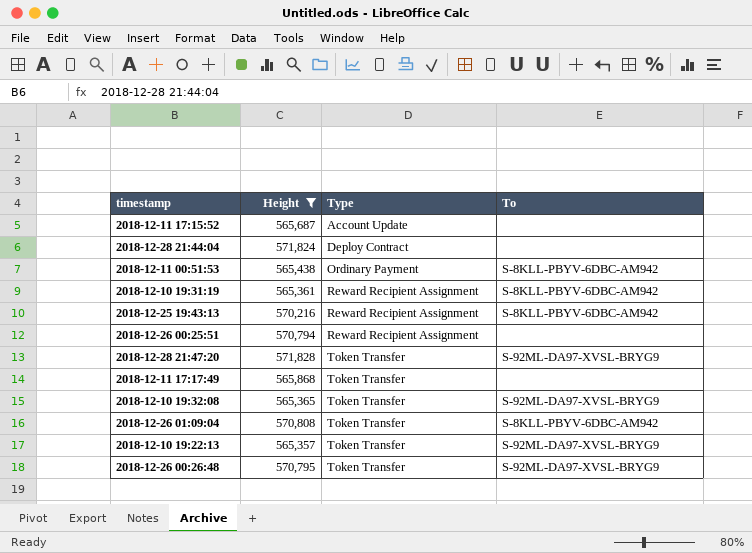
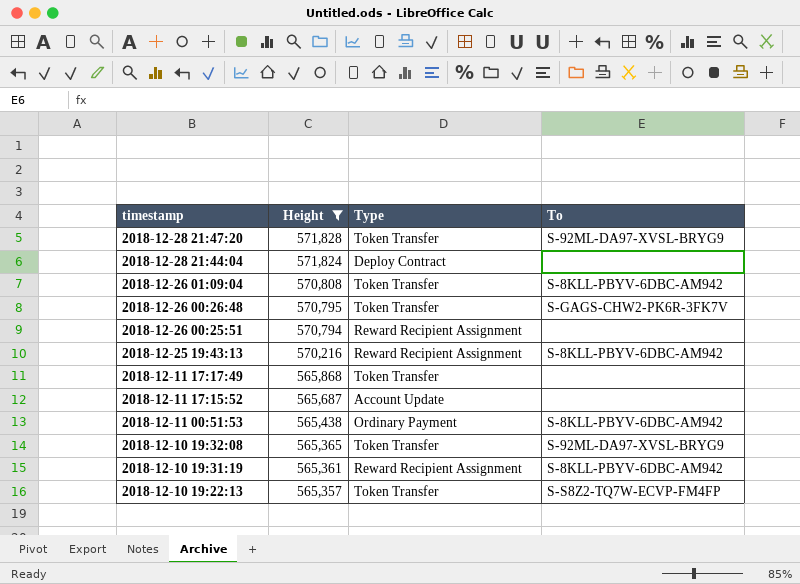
row order: Type ascending -> timestamp descending
2018-12-26 00:26:48 | To: S-92ML-DA97-XVSL-BRYG9 -> S-GAGS-CHW2-PK6R-3FK7V
2018-12-10 19:22:13 | To: S-92ML-DA97-XVSL-BRYG9 -> S-S8Z2-TQ7W-ECVP-FM4FP

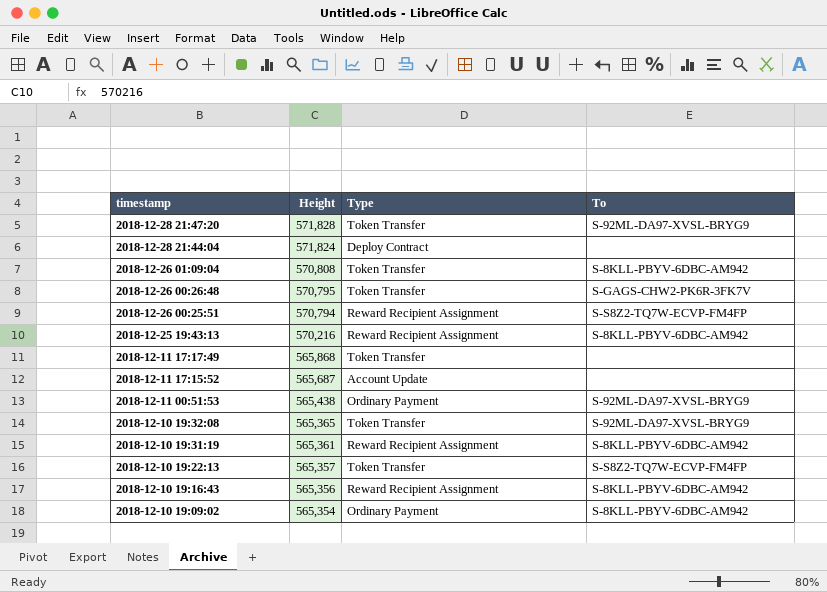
filter: Height >= 565,357 -> none
2018-12-26 00:25:51 | To: none -> S-S8Z2-TQ7W-ECVP-FM4FP
2018-12-11 00:51:53 | To: S-8KLL-PBYV-6DBC-AM942 -> S-92ML-DA97-XVSL-BRYG9

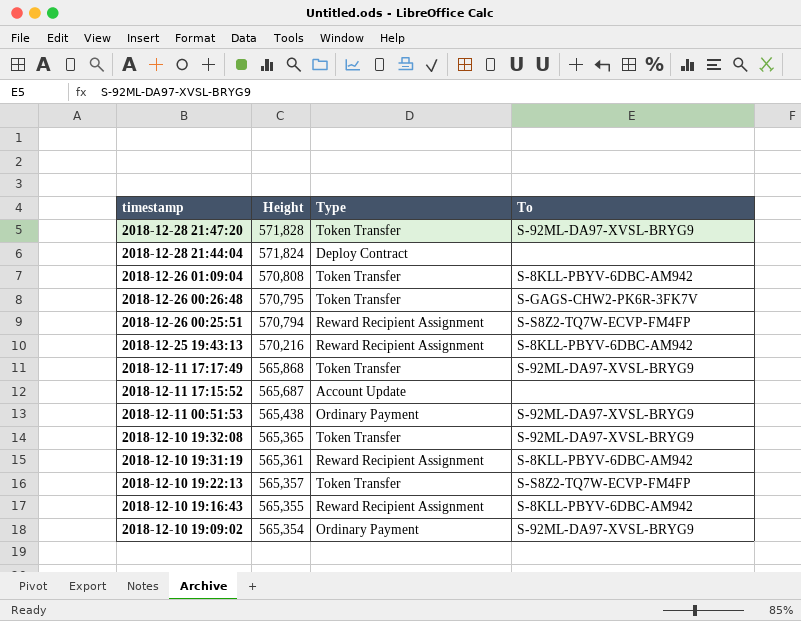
2018-12-11 17:17:49 | To: none -> S-92ML-DA97-XVSL-BRYG9
2018-12-10 19:16:43 | Height: 565,356 -> 565,355
2018-12-10 19:09:02 | To: S-8KLL-PBYV-6DBC-AM942 -> S-92ML-DA97-XVSL-BRYG9

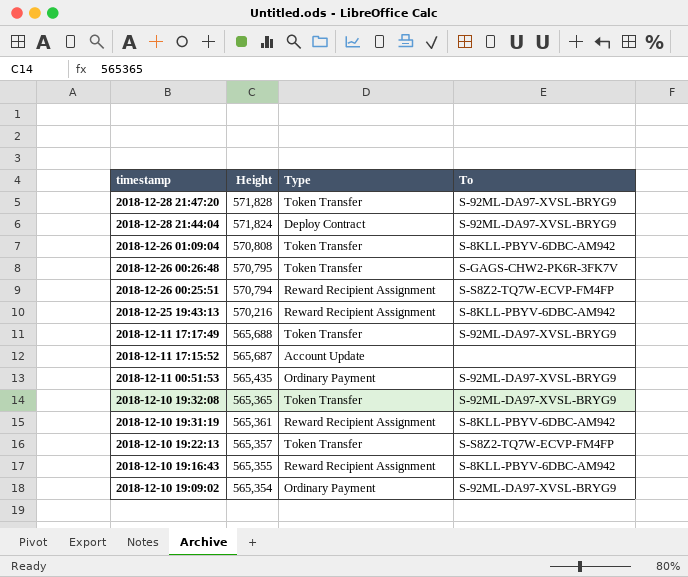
2018-12-28 21:44:04 | To: none -> S-92ML-DA97-XVSL-BRYG9
2018-12-11 17:17:49 | Height: 565,868 -> 565,688
2018-12-11 00:51:53 | Height: 565,438 -> 565,435

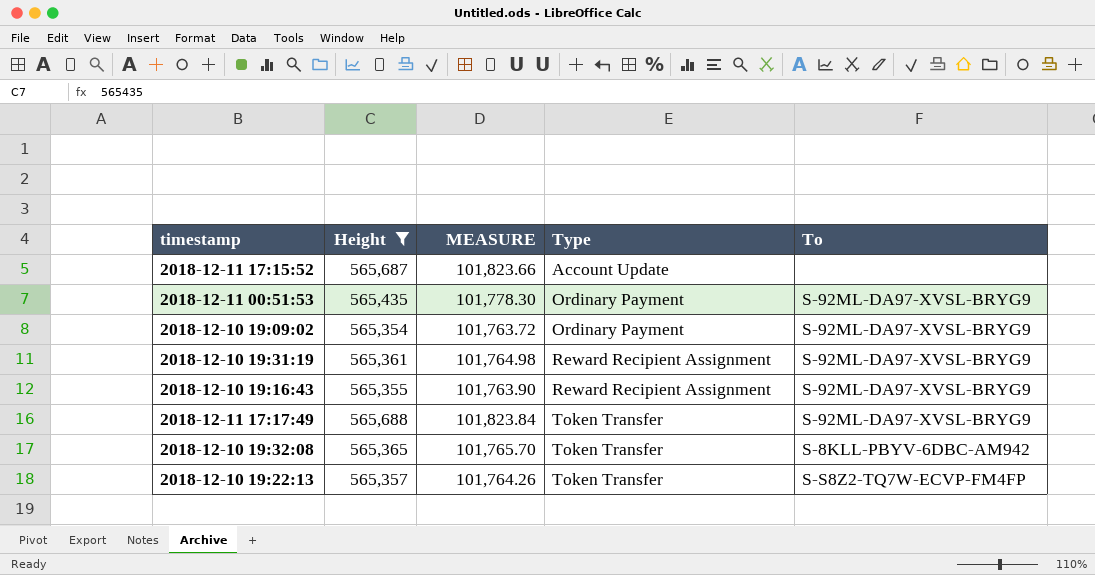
filter: none -> Height <= 565,688
row order: timestamp descending -> Type ascending
column MEASURE | formula: none -> [Height] * 0.18
2018-12-10 19:31:19 | To: S-8KLL-PBYV-6DBC-AM942 -> S-92ML-DA97-XVSL-BRYG9
2018-12-10 19:16:43 | To: S-8KLL-PBYV-6DBC-AM942 -> S-92ML-DA97-XVSL-BRYG9
2018-12-10 19:32:08 | To: S-92ML-DA97-XVSL-BRYG9 -> S-8KLL-PBYV-6DBC-AM942

